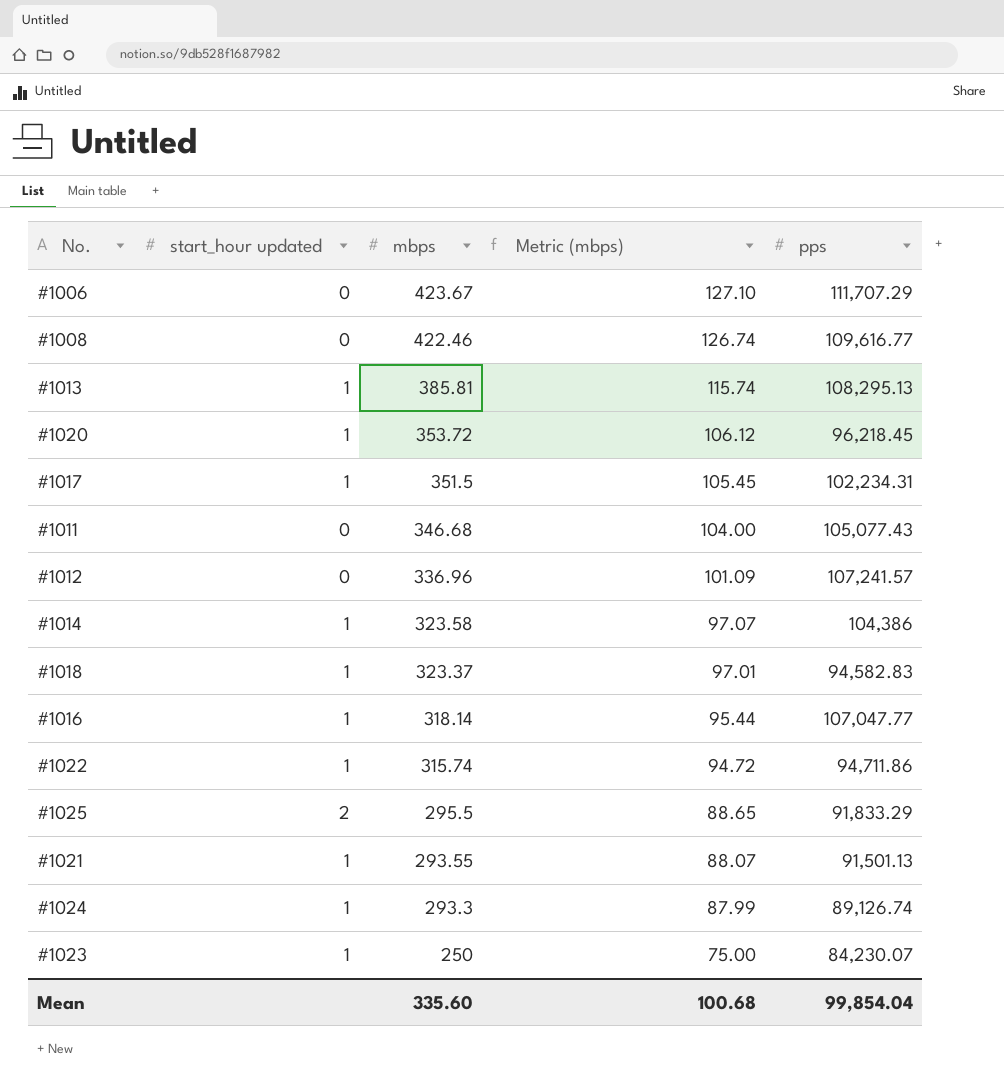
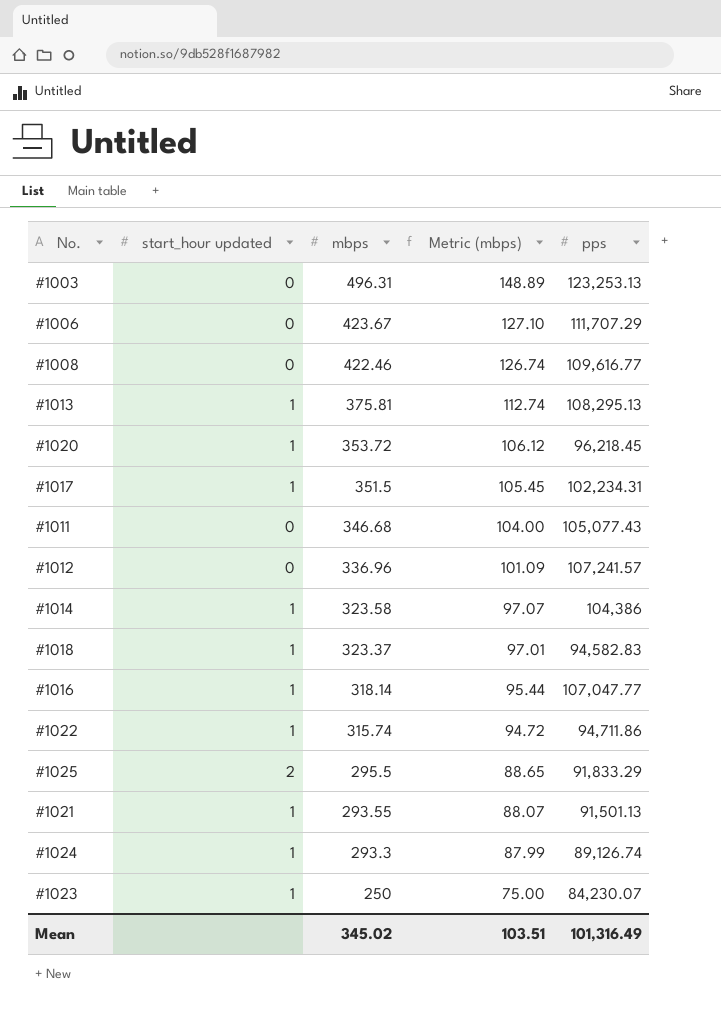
row #1003: none -> 0 | 496.31 | 148.89 | 123,253.13
#1013 | mbps: 385.81 -> 375.81
#1013 | Metric (mbps): 115.74 -> 112.74
Mean | mbps: 335.60 -> 345.02
Mean | Metric (mbps): 100.68 -> 103.51
Mean | pps: 99,854.04 -> 101,316.49

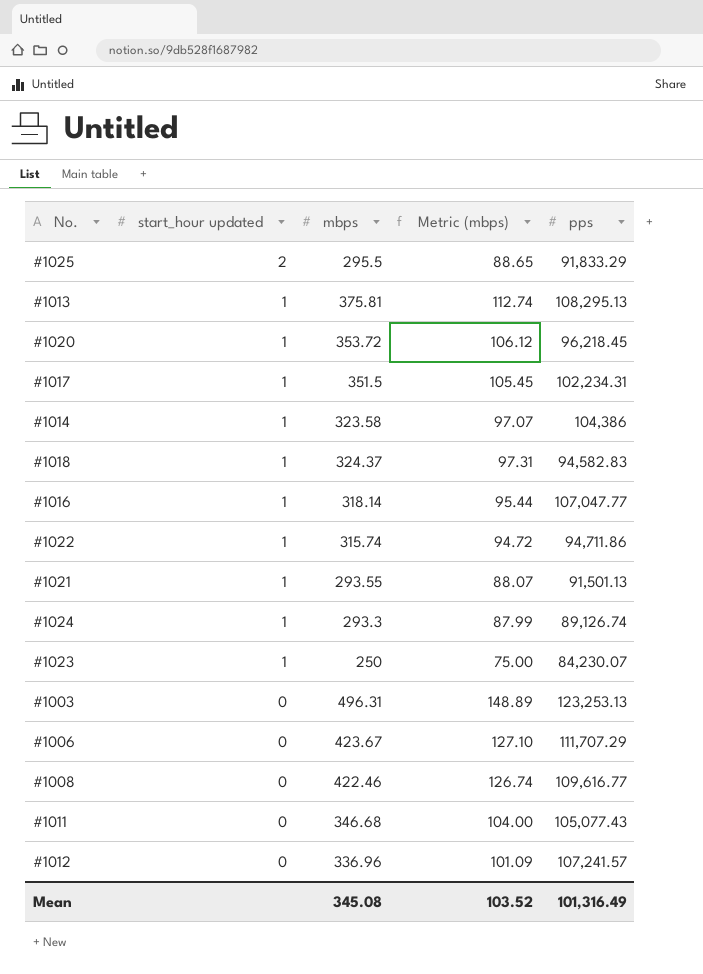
row order: mbps descending -> start_hour updated descending
#1018 | mbps: 323.37 -> 324.37
#1018 | Metric (mbps): 97.01 -> 97.31
Mean | mbps: 345.02 -> 345.08
Mean | Metric (mbps): 103.51 -> 103.52

